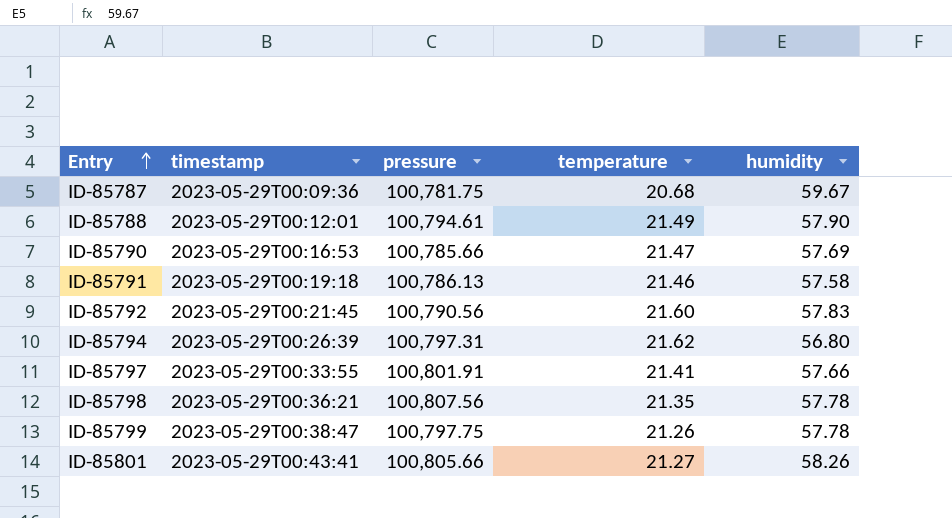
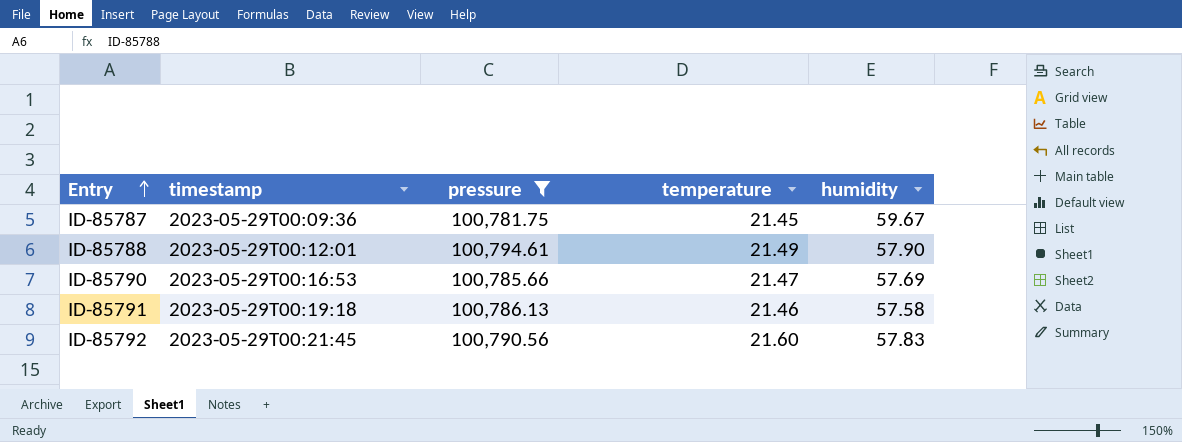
filter: none -> pressure <= 100,794.61
ID-85787 | temperature: 20.68 -> 21.45

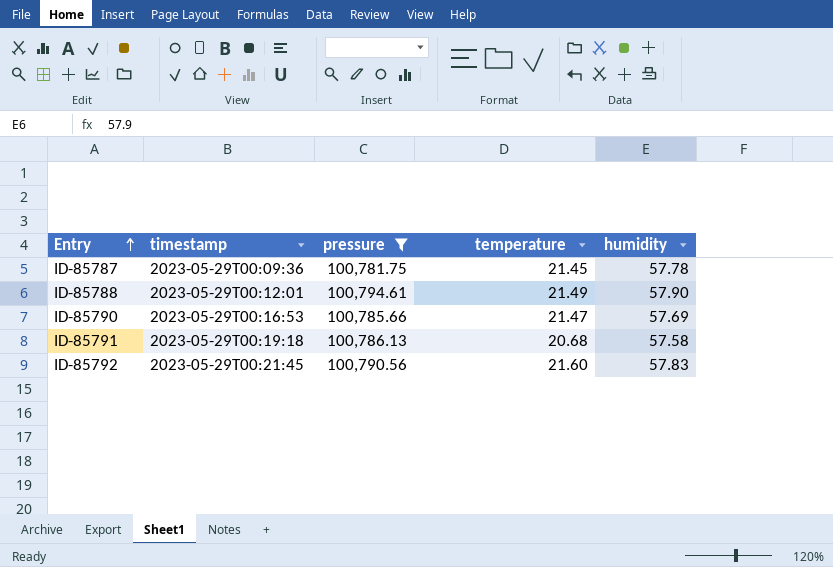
ID-85787 | humidity: 59.67 -> 57.78
ID-85791 | temperature: 21.46 -> 20.68

